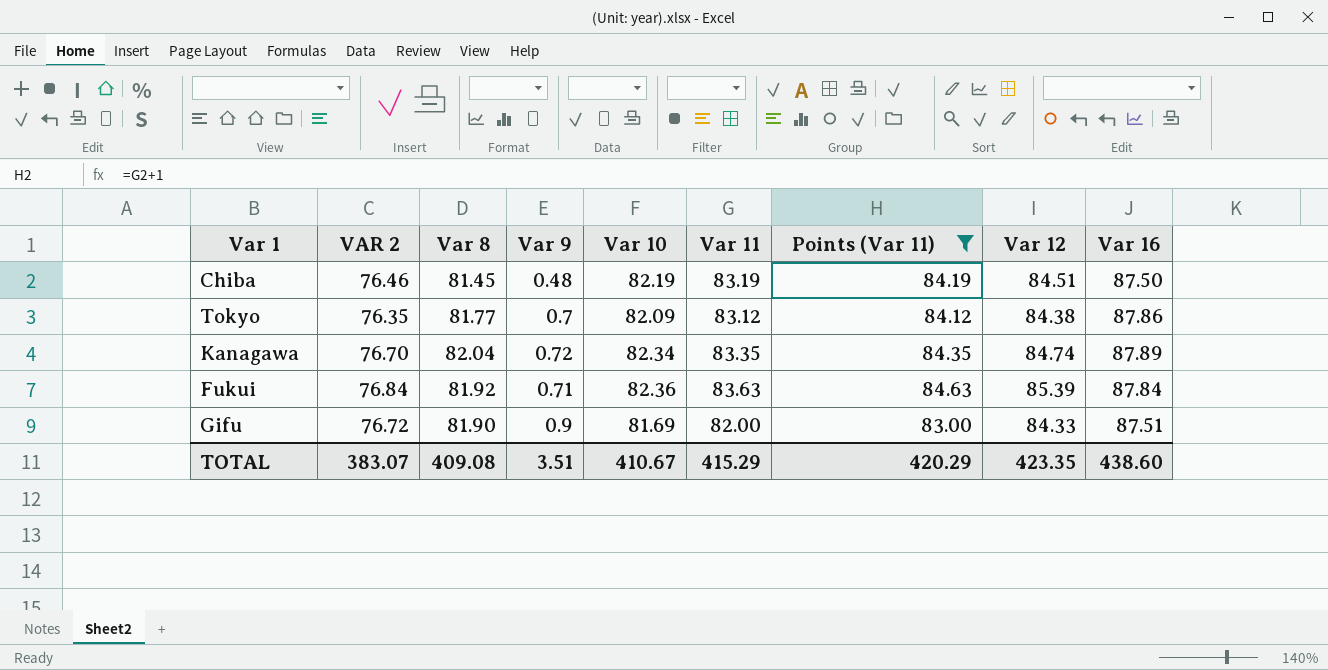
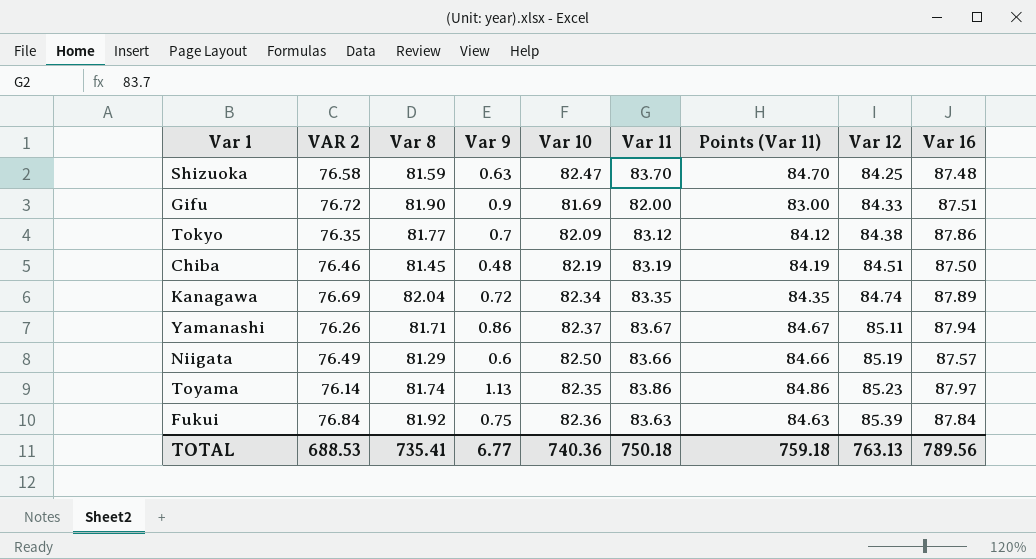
filter: Points (Var 11) <= 84.63 -> none
row order: none -> Var 12 ascending
Kanagawa | VAR 2: 76.70 -> 76.69
Fukui | Var 9: 0.71 -> 0.75
TOTAL | VAR 2: 383.07 -> 688.53
TOTAL | Var 8: 409.08 -> 735.41
TOTAL | Var 9: 3.51 -> 6.77
TOTAL | Var 10: 410.67 -> 740.36
TOTAL | Var 11: 415.29 -> 750.18
TOTAL | Points (Var 11): 420.29 -> 759.18
TOTAL | Var 12: 423.35 -> 763.13
TOTAL | Var 16: 438.60 -> 789.56

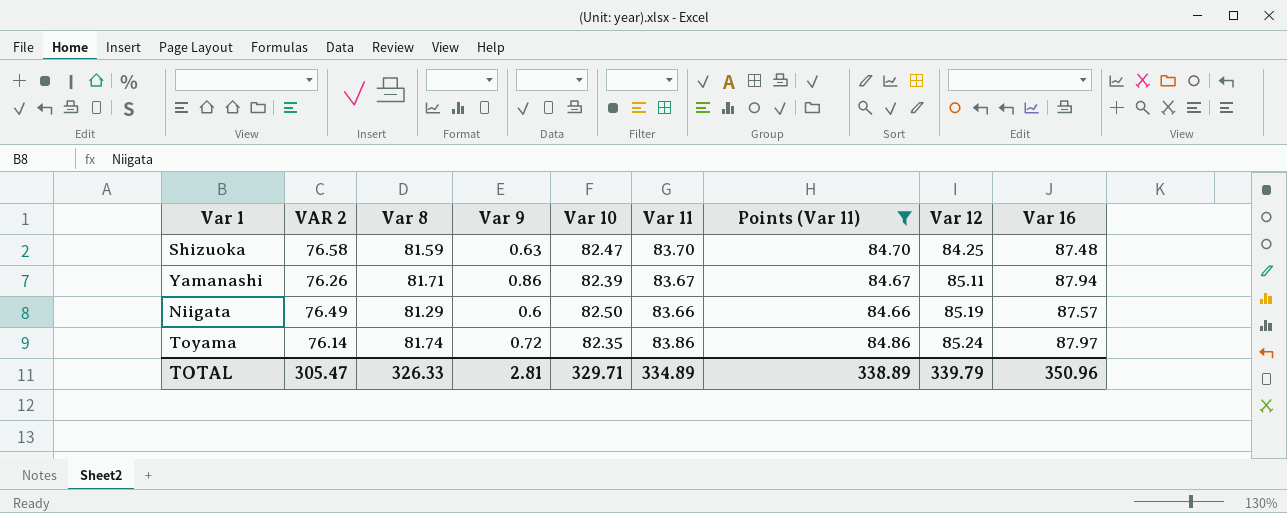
filter: none -> Points (Var 11) >= 84.66
Yamanashi | Var 10: 82.37 -> 82.39
Toyama | Var 9: 1.13 -> 0.72
Toyama | Var 12: 85.23 -> 85.24
TOTAL | VAR 2: 688.53 -> 305.47
TOTAL | Var 8: 735.41 -> 326.33
TOTAL | Var 9: 6.77 -> 2.81
TOTAL | Var 10: 740.36 -> 329.71
TOTAL | Var 11: 750.18 -> 334.89
TOTAL | Points (Var 11): 759.18 -> 338.89
TOTAL | Var 12: 763.13 -> 339.79
TOTAL | Var 16: 789.56 -> 350.96

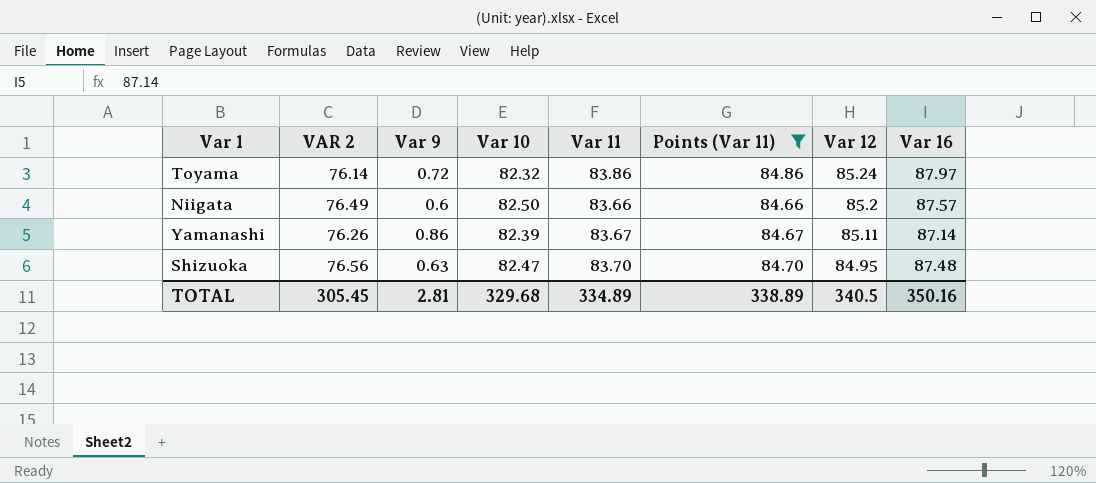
row order: Var 12 ascending -> Var 12 descending
column Var 8 | position: 3 -> none
Toyama | Var 10: 82.35 -> 82.32
Niigata | Var 12: 85.19 -> 85.2
Yamanashi | Var 16: 87.94 -> 87.14
Shizuoka | VAR 2: 76.58 -> 76.56
Shizuoka | Var 12: 84.25 -> 84.95
TOTAL | VAR 2: 305.47 -> 305.45
TOTAL | Var 10: 329.71 -> 329.68
TOTAL | Var 12: 339.79 -> 340.5
TOTAL | Var 16: 350.96 -> 350.16

